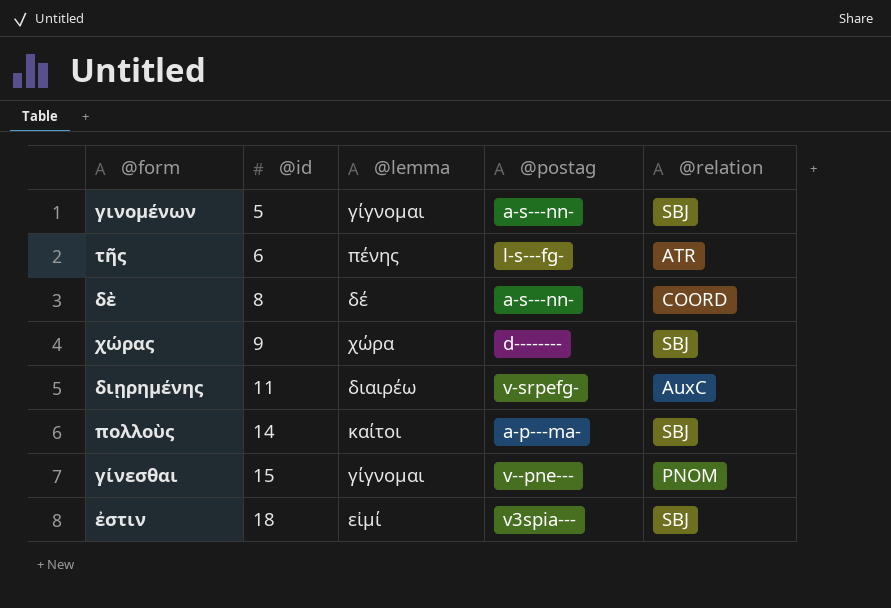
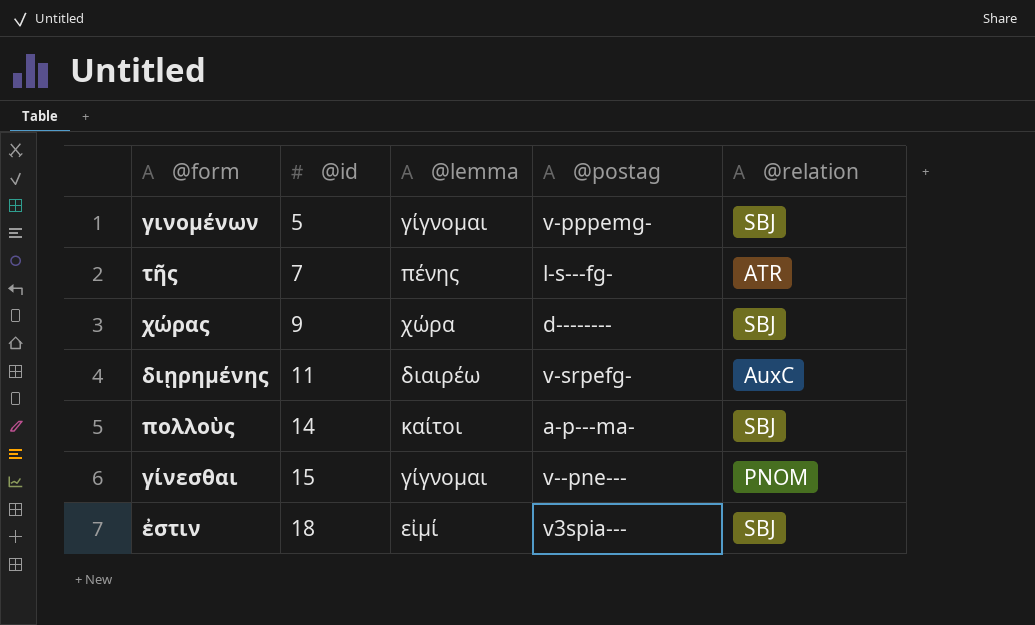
row δὲ: 8 | δέ | a-s---nn- | COORD -> none
γινομένων | @postag: a-s---nn- -> v-pppemg-
τῆς | @id: 6 -> 7

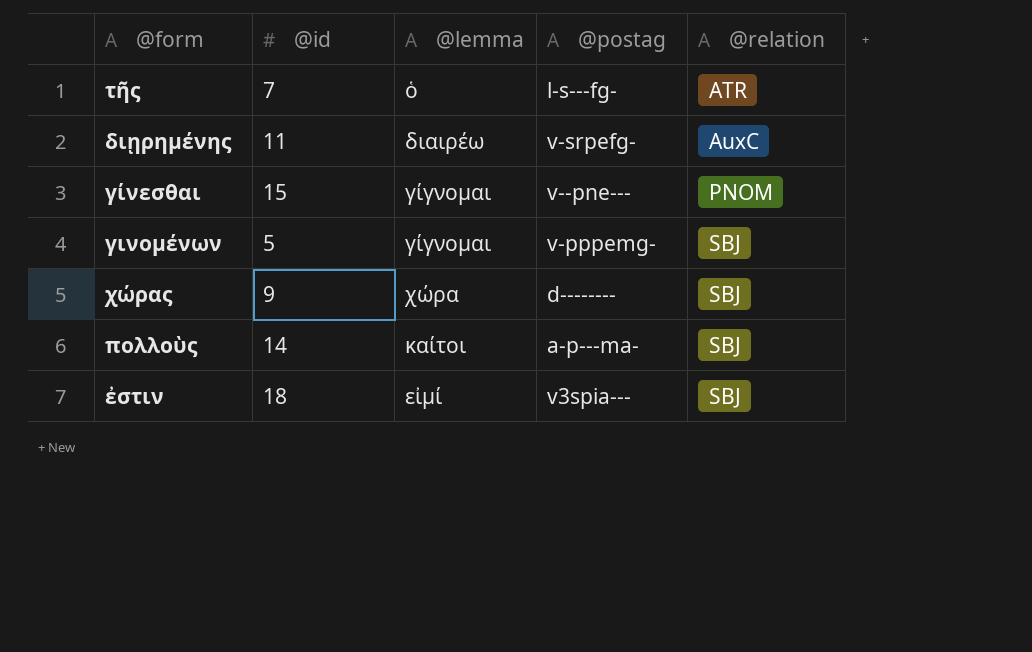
row order: @id ascending -> @relation ascending
τῆς | @lemma: πένης -> ὁ

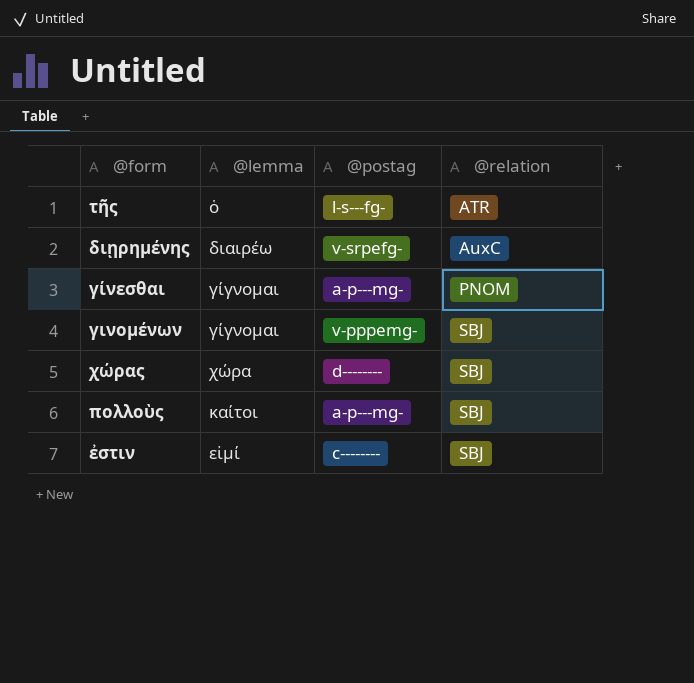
column @id | position: 2 -> none
γίνεσθαι | @postag: v--pne--- -> a-p---mg-
πολλοὺς | @postag: a-p---ma- -> a-p---mg-
ἐστιν | @postag: v3spia--- -> c--------

